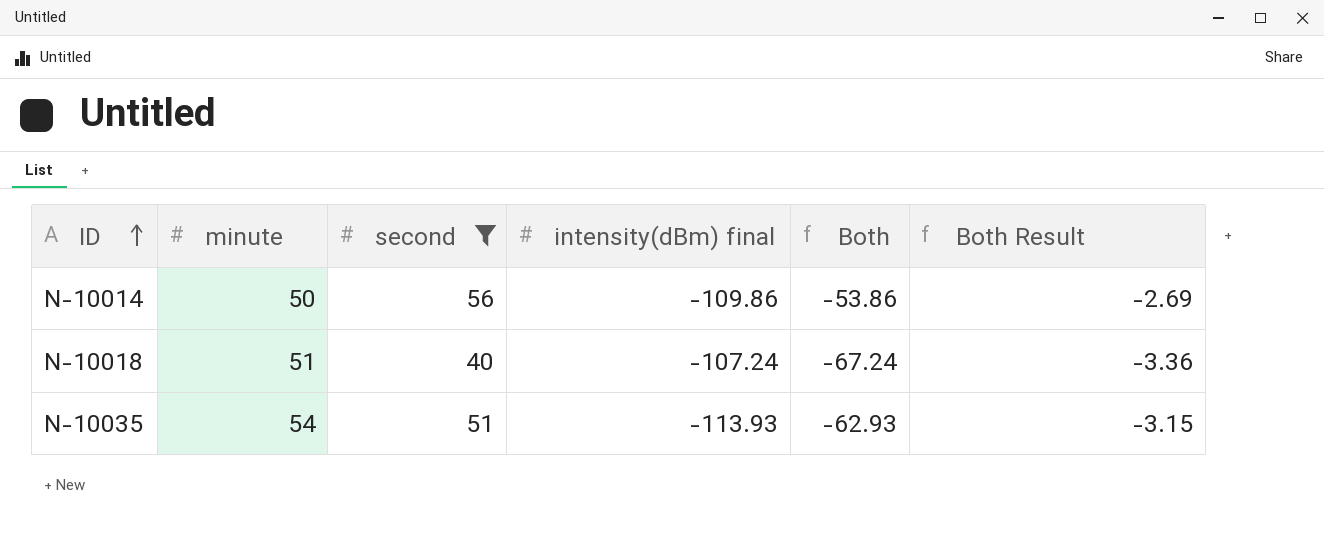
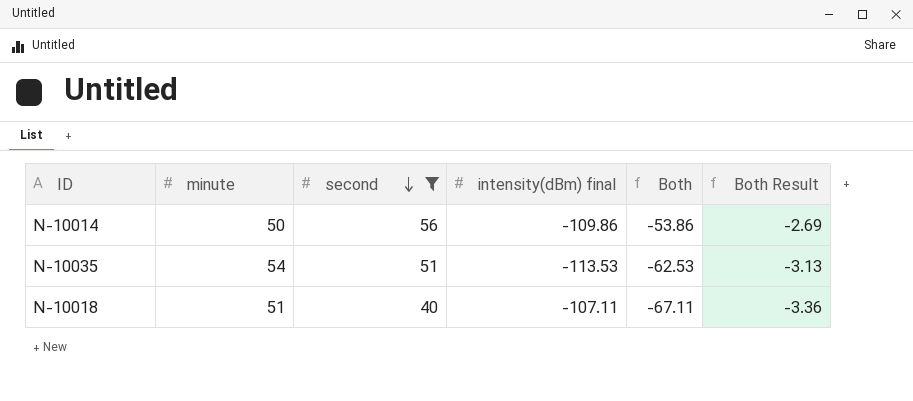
row order: ID ascending -> second descending
N-10035 | intensity(dBm) final: -113.93 -> -113.53
N-10035 | Both: -62.93 -> -62.53
N-10035 | Both Result: -3.15 -> -3.13
N-10018 | intensity(dBm) final: -107.24 -> -107.11
N-10018 | Both: -67.24 -> -67.11

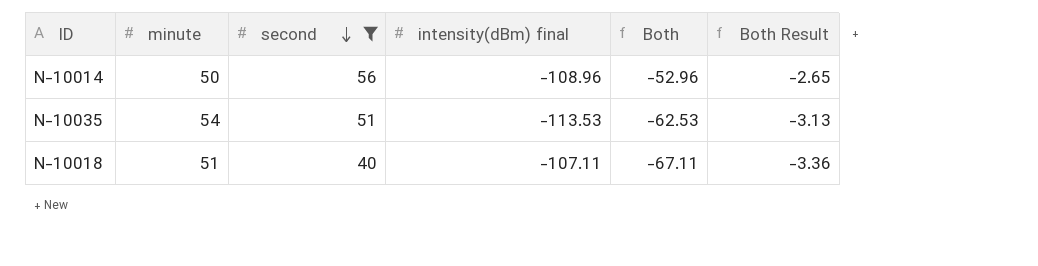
N-10014 | intensity(dBm) final: -109.86 -> -108.96
N-10014 | Both: -53.86 -> -52.96
N-10014 | Both Result: -2.69 -> -2.65

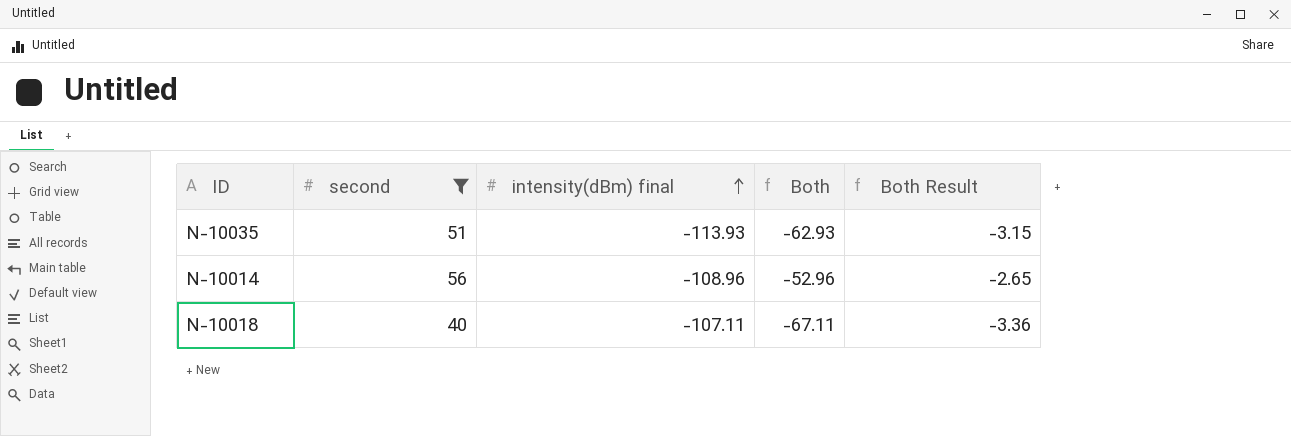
row order: second descending -> intensity(dBm) final ascending
column minute | position: 2 -> none
N-10035 | intensity(dBm) final: -113.53 -> -113.93
N-10035 | Both: -62.53 -> -62.93
N-10035 | Both Result: -3.13 -> -3.15

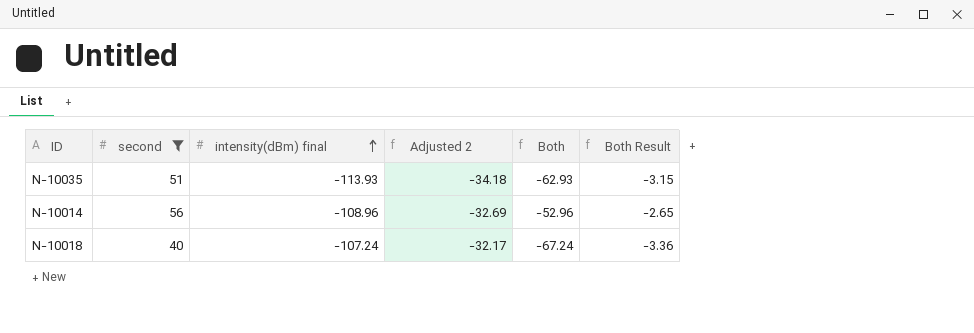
column Adjusted 2 | formula: none -> [intensity(dBm) final] * 0.3
N-10018 | intensity(dBm) final: -107.11 -> -107.24
N-10018 | Both: -67.11 -> -67.24

